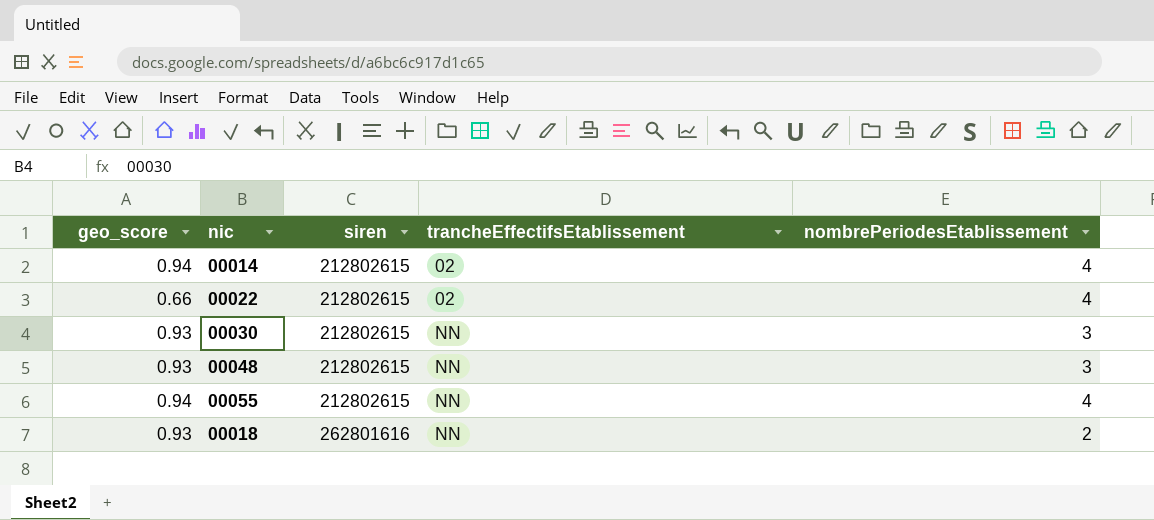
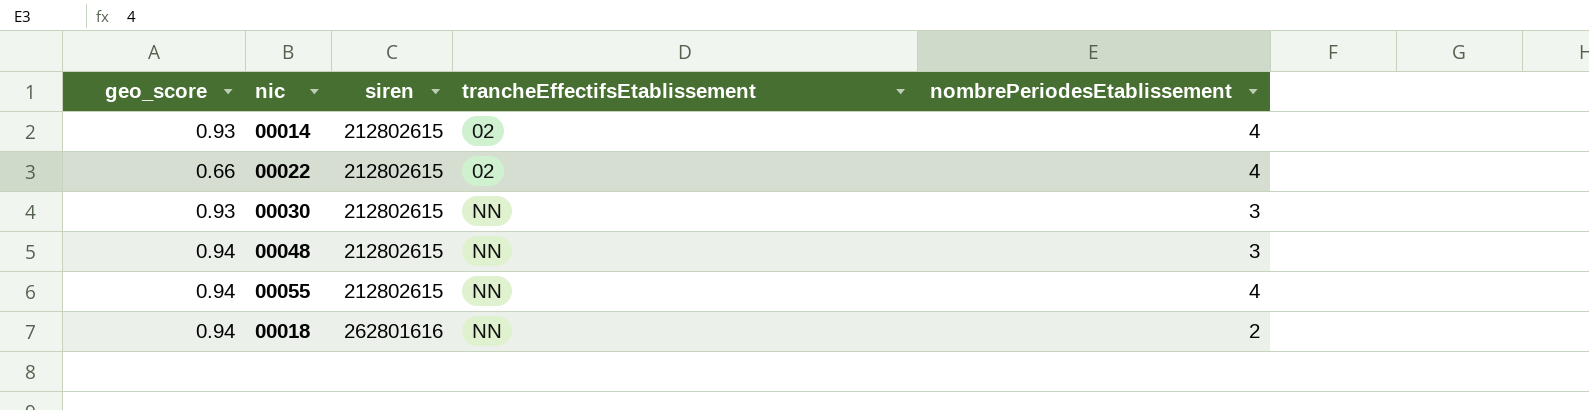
00014 | geo_score: 0.94 -> 0.93
00048 | geo_score: 0.93 -> 0.94
00018 | geo_score: 0.93 -> 0.94

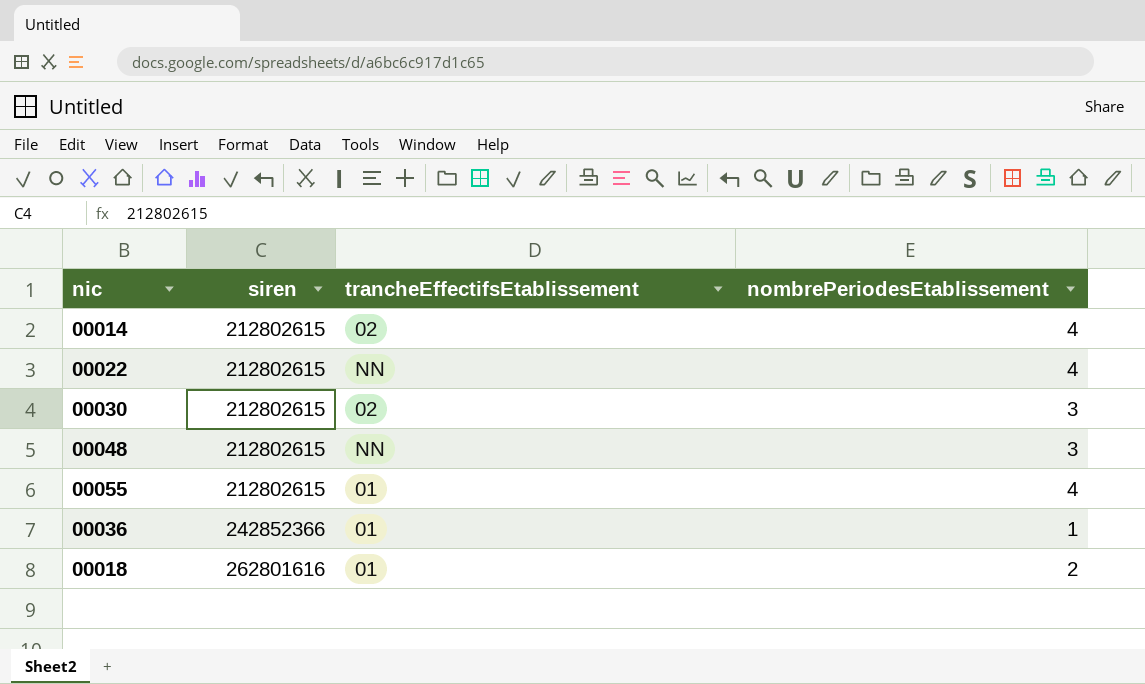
column geo_score | position: 1 -> none
00022 | trancheEffectifsEtablissement: 02 -> NN
00030 | trancheEffectifsEtablissement: NN -> 02
00055 | trancheEffectifsEtablissement: NN -> 01
row 00036: none -> 242852366 | 01 | 1
00018 | trancheEffectifsEtablissement: NN -> 01

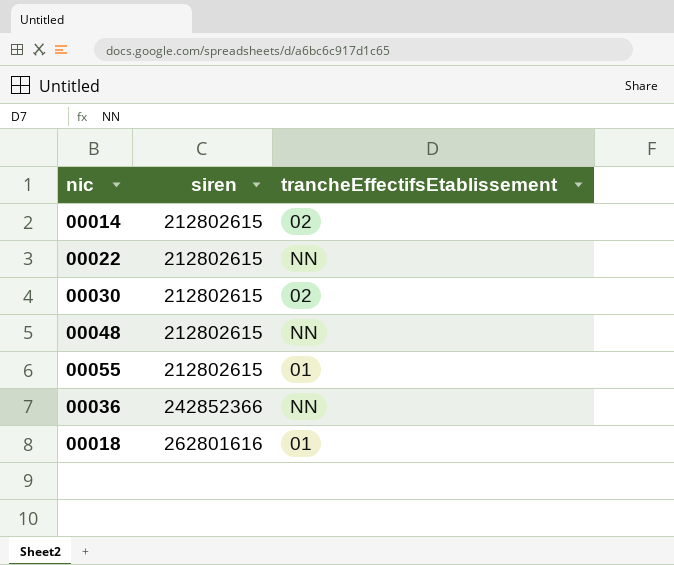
column nombrePeriodesEtablissement | position: 4 -> none
00036 | trancheEffectifsEtablissement: 01 -> NN

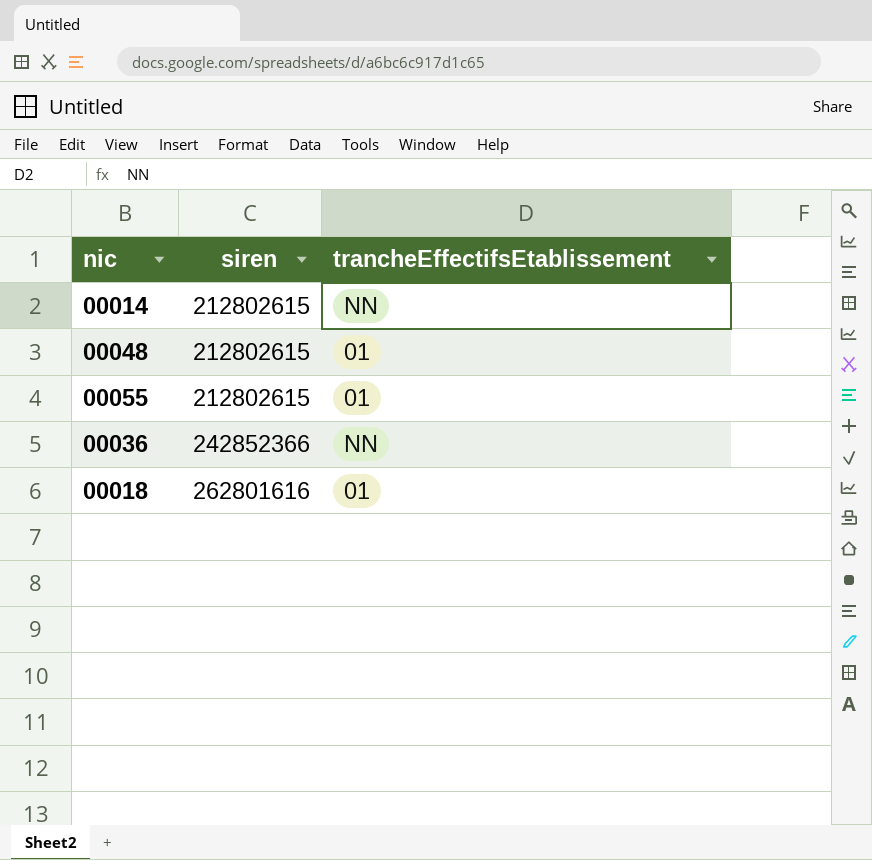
row 00022: 212802615 | NN -> none
row 00030: 212802615 | 02 -> none
00014 | trancheEffectifsEtablissement: 02 -> NN
00048 | trancheEffectifsEtablissement: NN -> 01

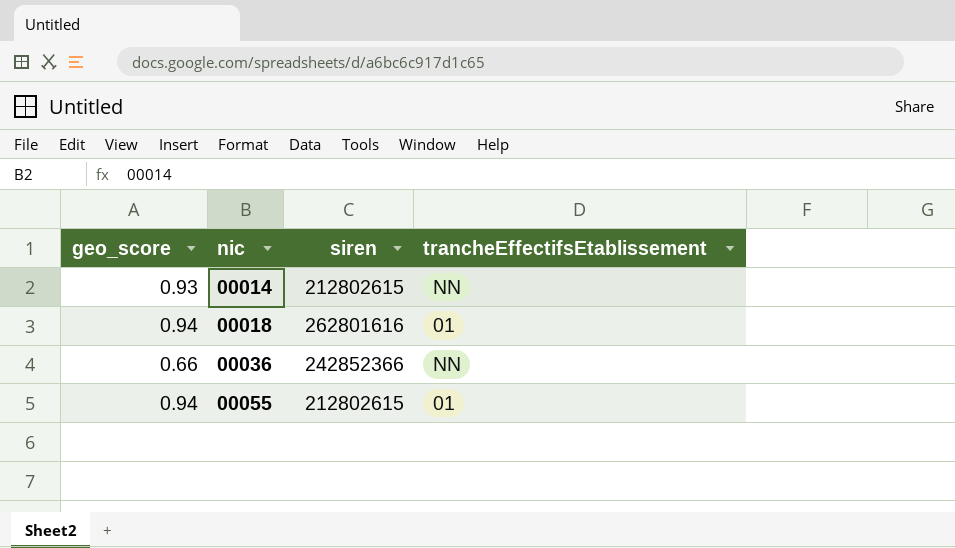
row order: siren ascending -> nic ascending
column geo_score | position: none -> 1
row 00048: 212802615 | 01 -> none

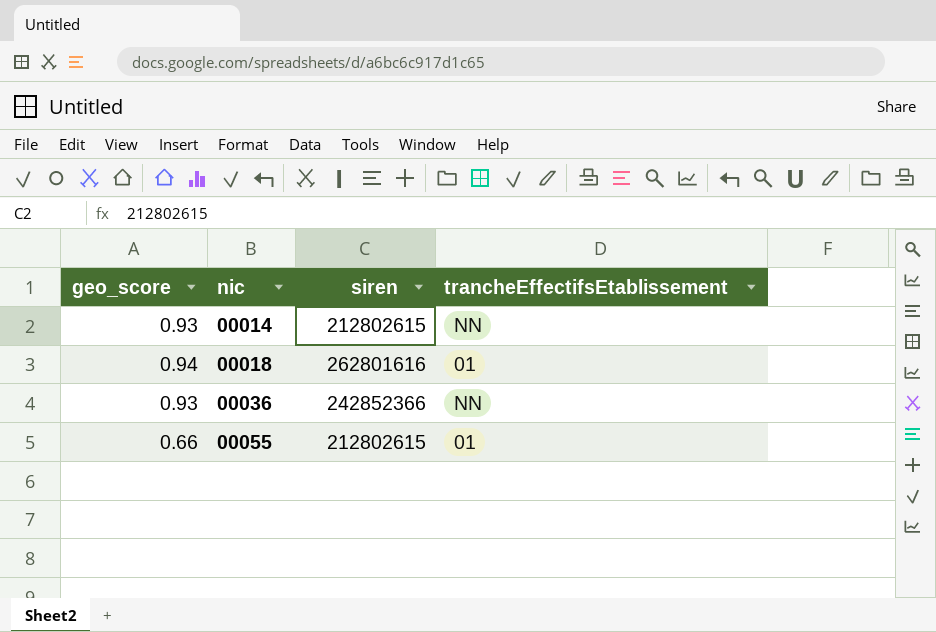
00036 | geo_score: 0.66 -> 0.93
00055 | geo_score: 0.94 -> 0.66

